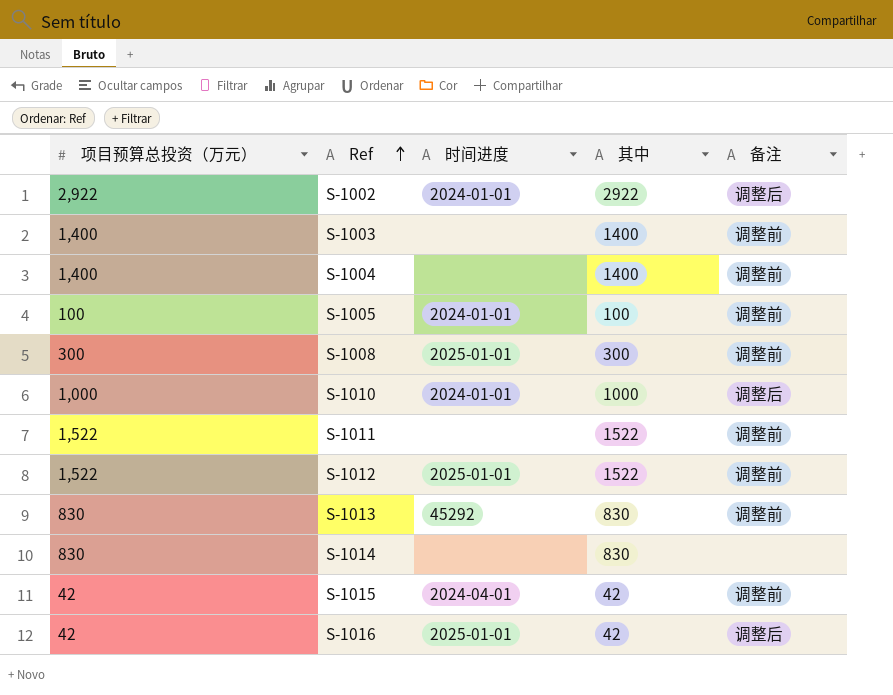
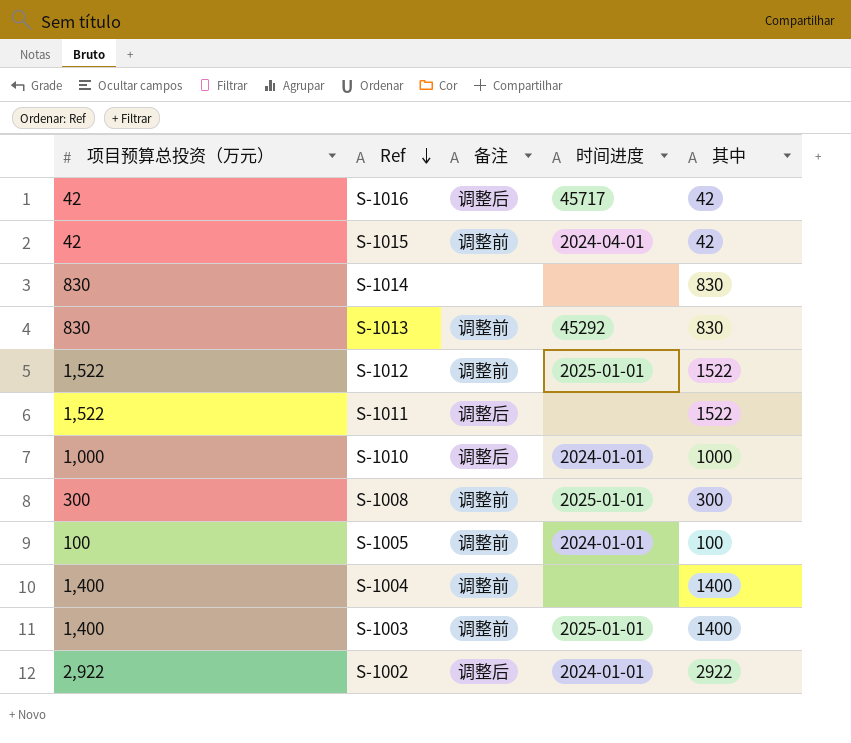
row order: Ref ascending -> Ref descending
column 备注 | position: 5 -> 3
S-1016 | 时间进度: 2025-01-01 -> 45717
S-1011 | 备注: 调整前 -> 调整后
S-1003 | 时间进度: none -> 2025-01-01

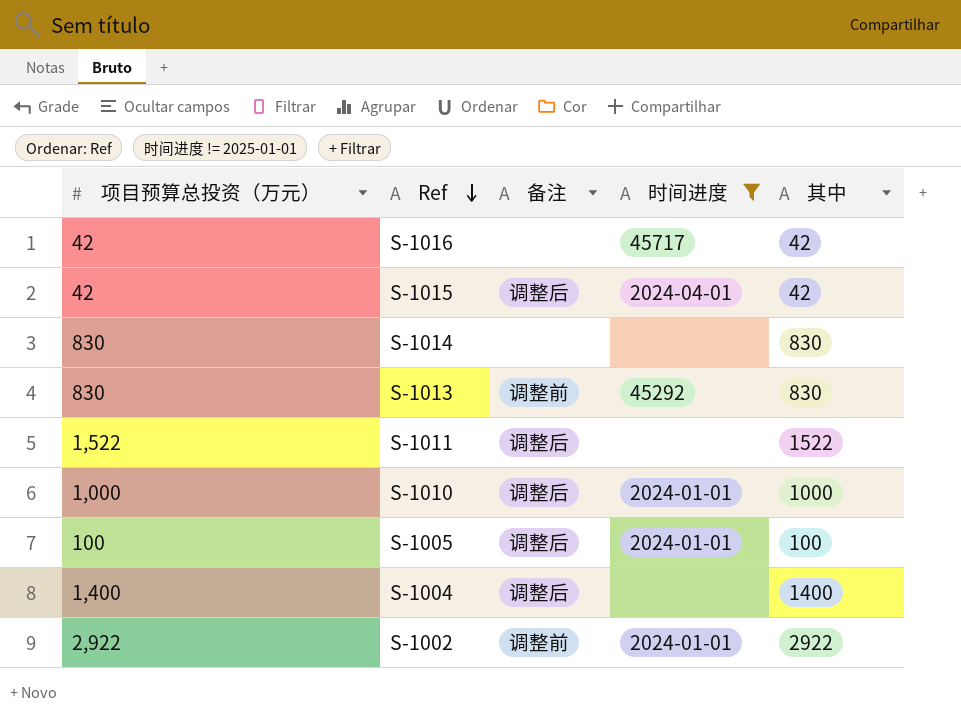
filter: none -> 时间进度 != 2025-01-01
S-1016 | 备注: 调整后 -> none
S-1015 | 备注: 调整前 -> 调整后
S-1005 | 备注: 调整前 -> 调整后
S-1004 | 备注: 调整前 -> 调整后
S-1002 | 备注: 调整后 -> 调整前

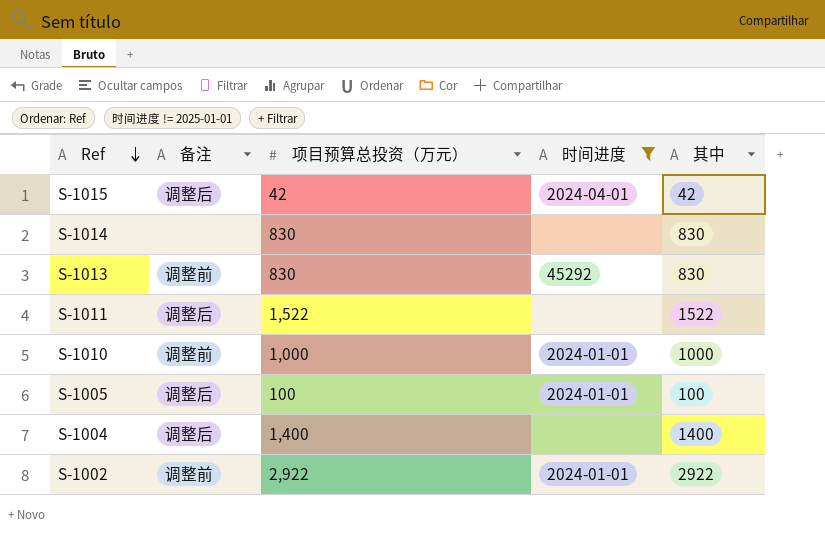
column 项目预算总投资（万元） | position: 1 -> 3
row S-1016: 42 | none | 45717 | 42 -> none
S-1010 | 备注: 调整后 -> 调整前

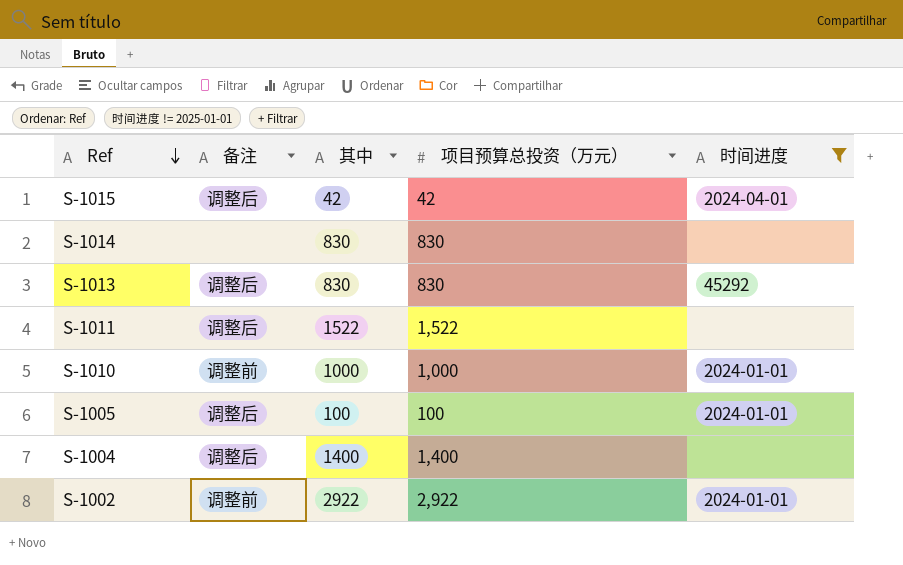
column 其中 | position: 5 -> 3
S-1013 | 备注: 调整前 -> 调整后

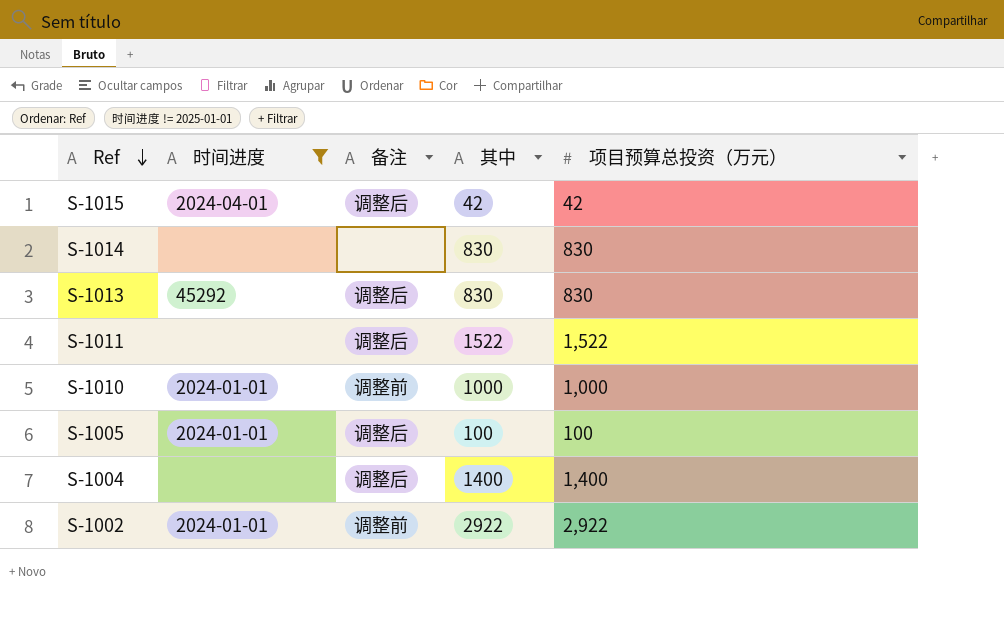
column 时间进度 | position: 5 -> 2

